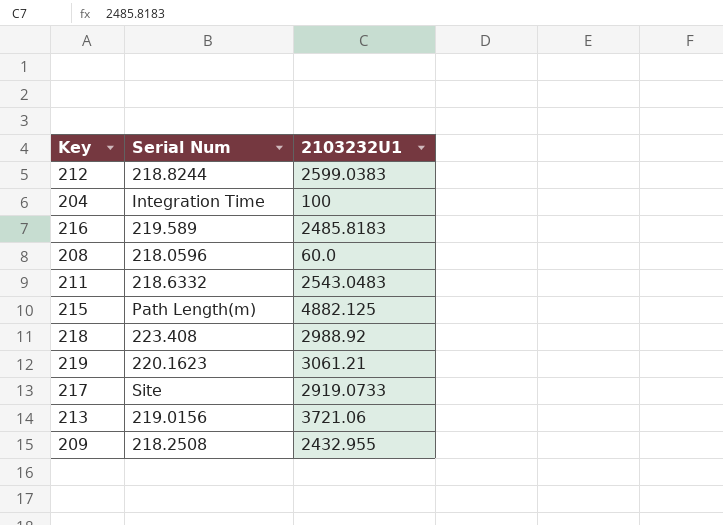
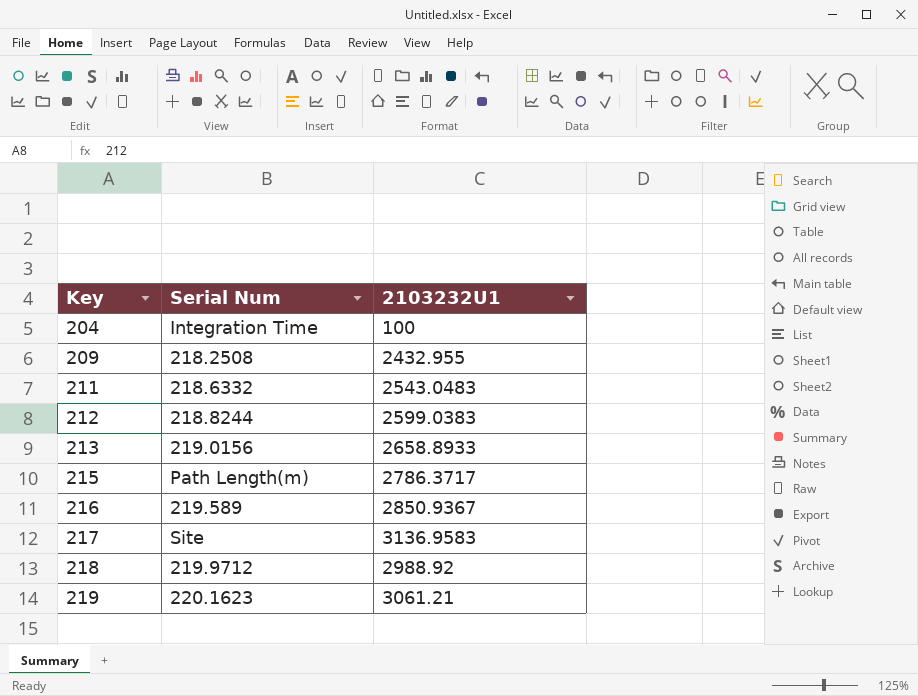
row order: none -> Key ascending
row 208: 218.0596 | 60.0 -> none
213 | 2103232U1: 3721.06 -> 2658.8933
215 | 2103232U1: 4882.125 -> 2786.3717
216 | 2103232U1: 2485.8183 -> 2850.9367
217 | 2103232U1: 2919.0733 -> 3136.9583
218 | Serial Num: 223.408 -> 219.9712

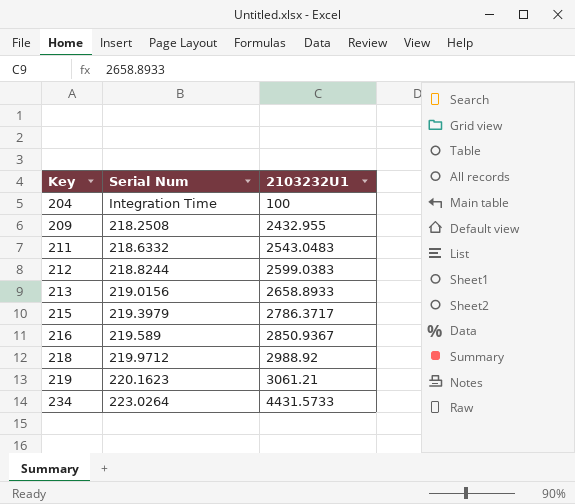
row 217: Site | 3136.9583 -> none
215 | Serial Num: Path Length(m) -> 219.3979
row 234: none -> 223.0264 | 4431.5733

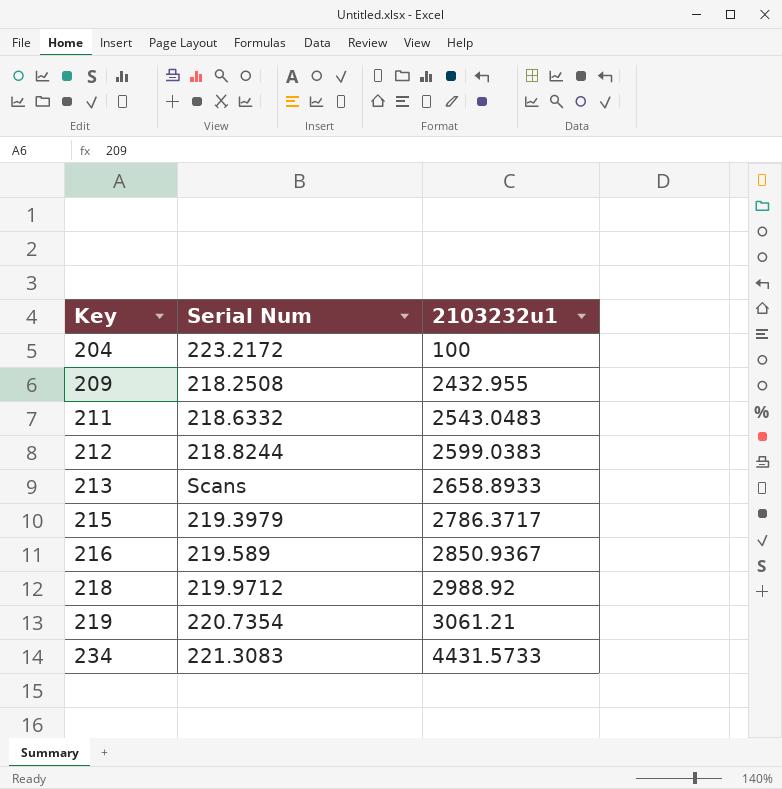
column name: 2103232U1 -> 2103232u1
204 | Serial Num: Integration Time -> 223.2172
213 | Serial Num: 219.0156 -> Scans
219 | Serial Num: 220.1623 -> 220.7354
234 | Serial Num: 223.0264 -> 221.3083

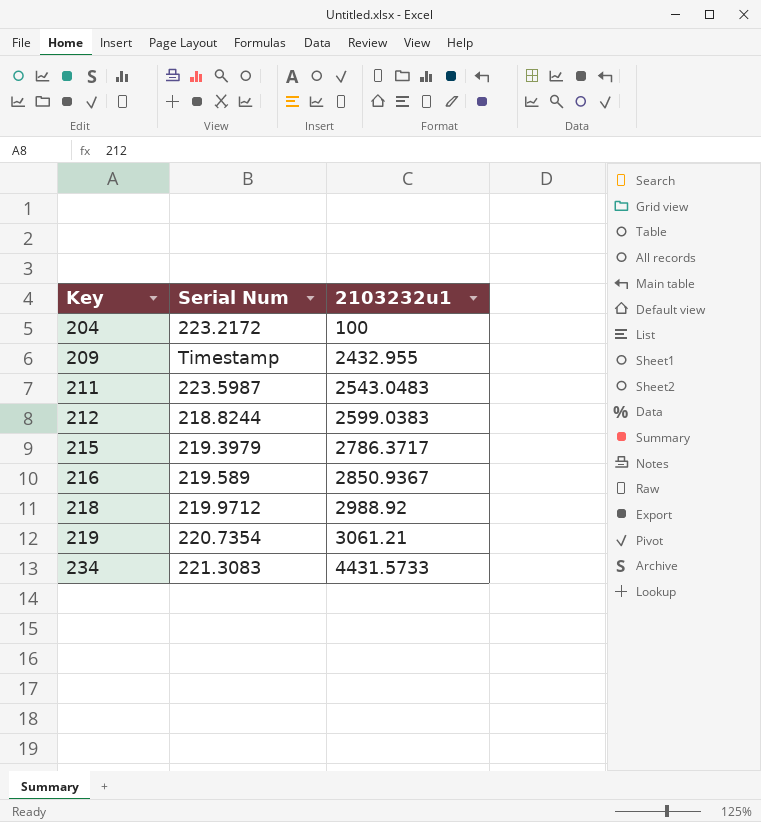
row 213: Scans | 2658.8933 -> none
209 | Serial Num: 218.2508 -> Timestamp
211 | Serial Num: 218.6332 -> 223.5987

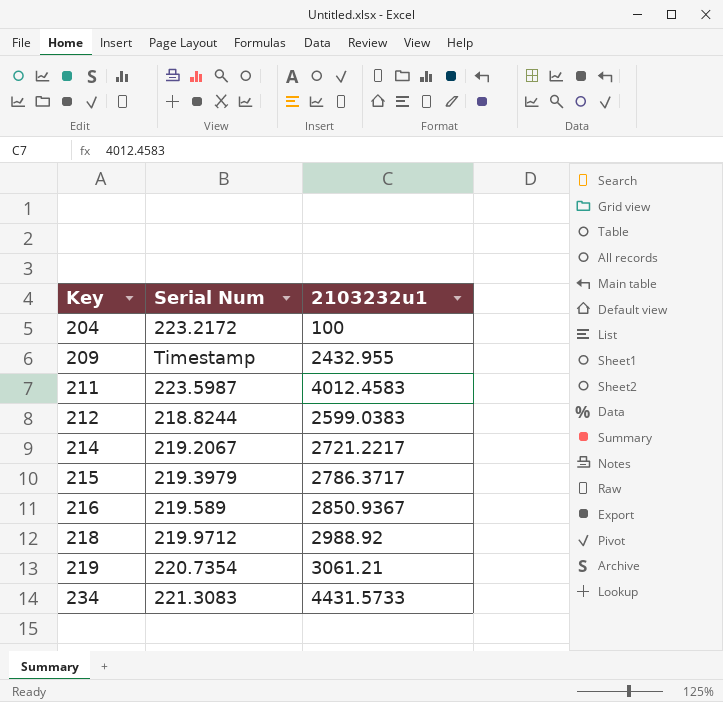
211 | 2103232u1: 2543.0483 -> 4012.4583
row 214: none -> 219.2067 | 2721.2217

